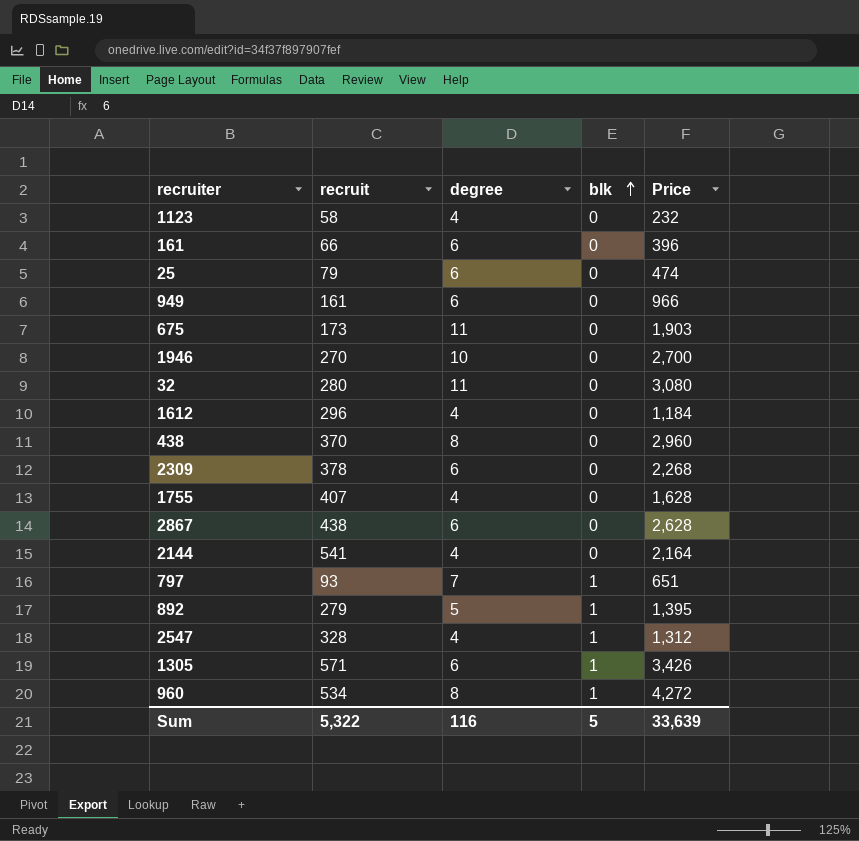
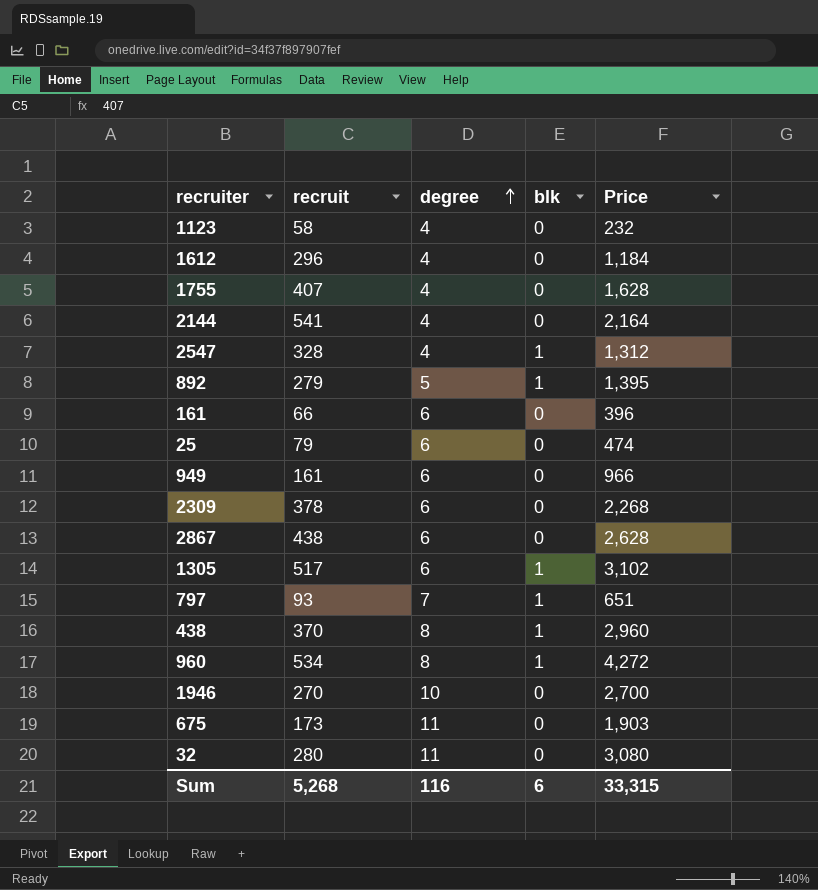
row order: blk ascending -> degree ascending
1305 | recruit: 571 -> 517
1305 | Price: 3,426 -> 3,102
438 | blk: 0 -> 1
Sum | recruit: 5,322 -> 5,268
Sum | blk: 5 -> 6
Sum | Price: 33,639 -> 33,315

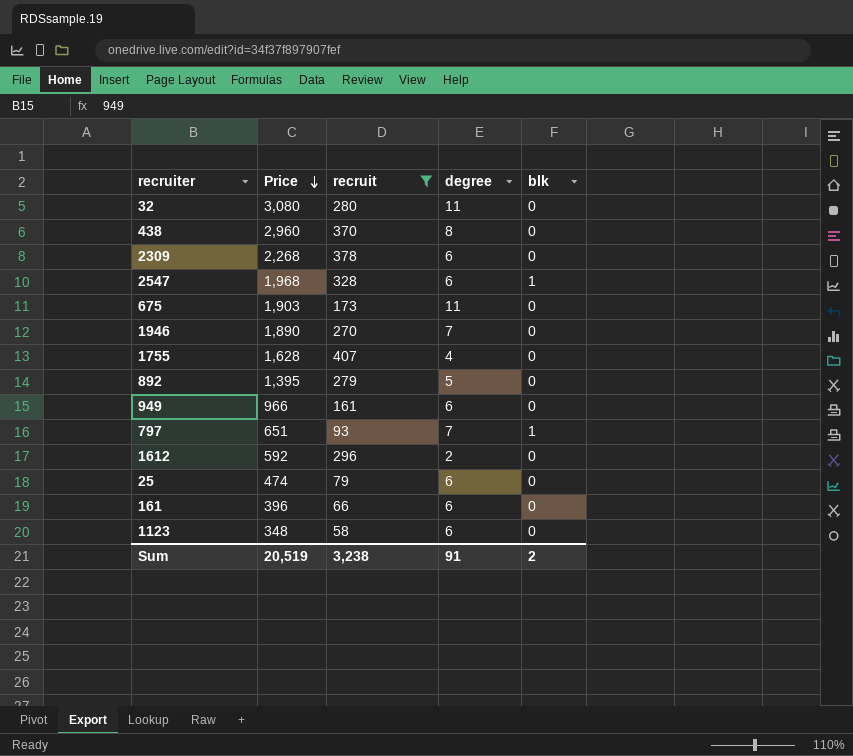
filter: none -> recruit <= 407
row order: degree ascending -> Price descending
column Price | position: 5 -> 2
438 | blk: 1 -> 0
2547 | Price: 1,312 -> 1,968
2547 | degree: 4 -> 6
1946 | Price: 2,700 -> 1,890
1946 | degree: 10 -> 7
892 | blk: 1 -> 0
1612 | Price: 1,184 -> 592
1612 | degree: 4 -> 2
1123 | Price: 232 -> 348
1123 | degree: 4 -> 6
Sum | Price: 33,315 -> 20,519
Sum | recruit: 5,268 -> 3,238
Sum | degree: 116 -> 91
Sum | blk: 6 -> 2

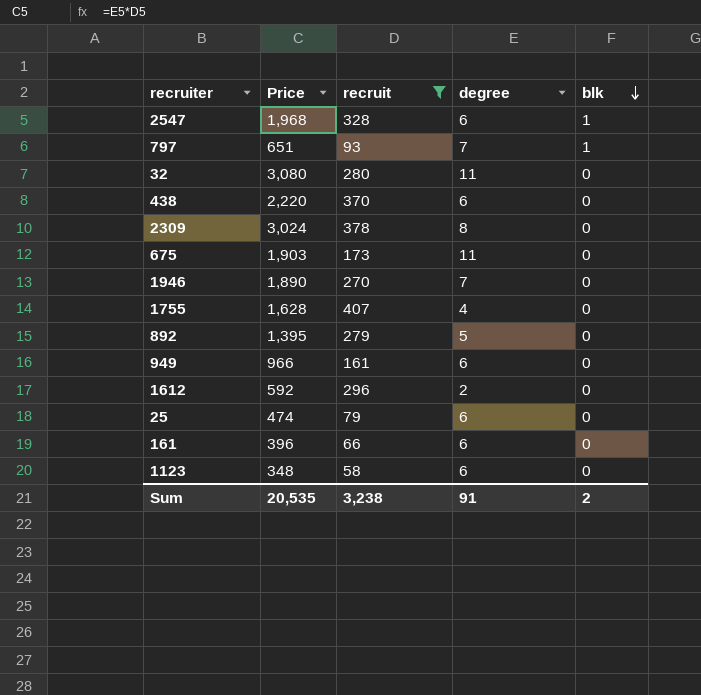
row order: Price descending -> blk descending
438 | Price: 2,960 -> 2,220
438 | degree: 8 -> 6
2309 | Price: 2,268 -> 3,024
2309 | degree: 6 -> 8
Sum | Price: 20,519 -> 20,535

